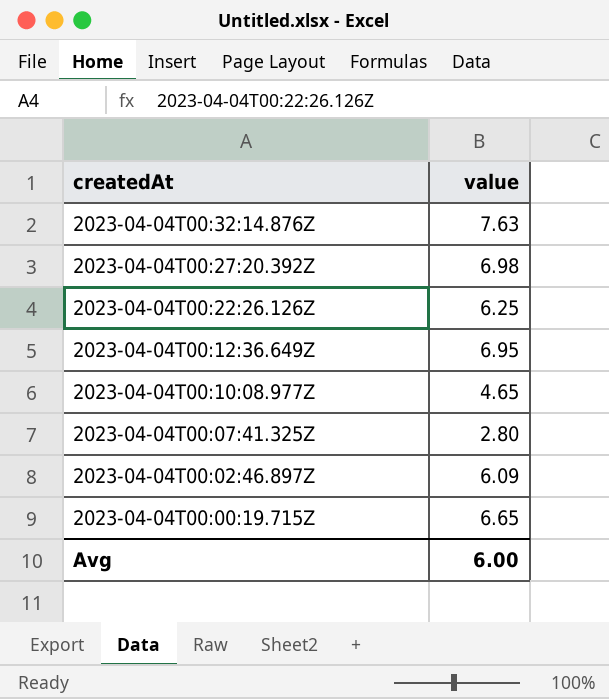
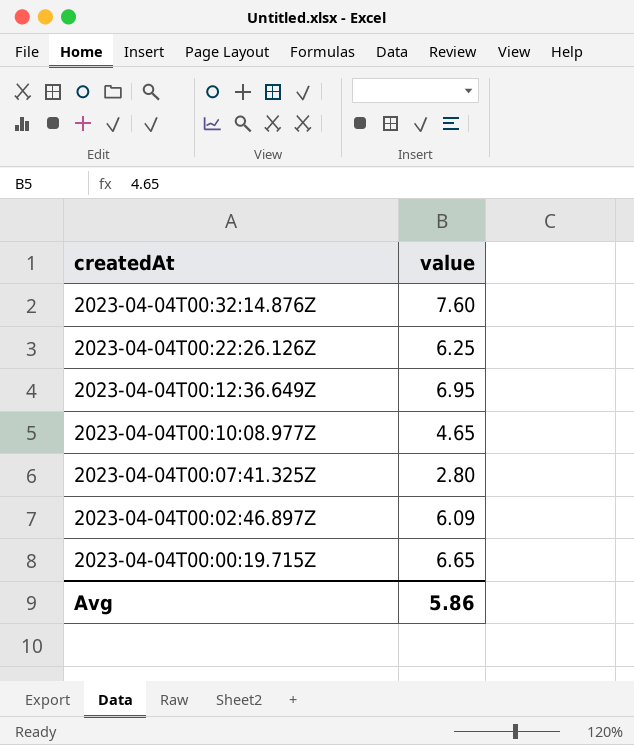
row 2023-04-04T00:27:20.392Z: 6.98 -> none
2023-04-04T00:32:14.876Z | value: 7.63 -> 7.60
Avg | value: 6.00 -> 5.86

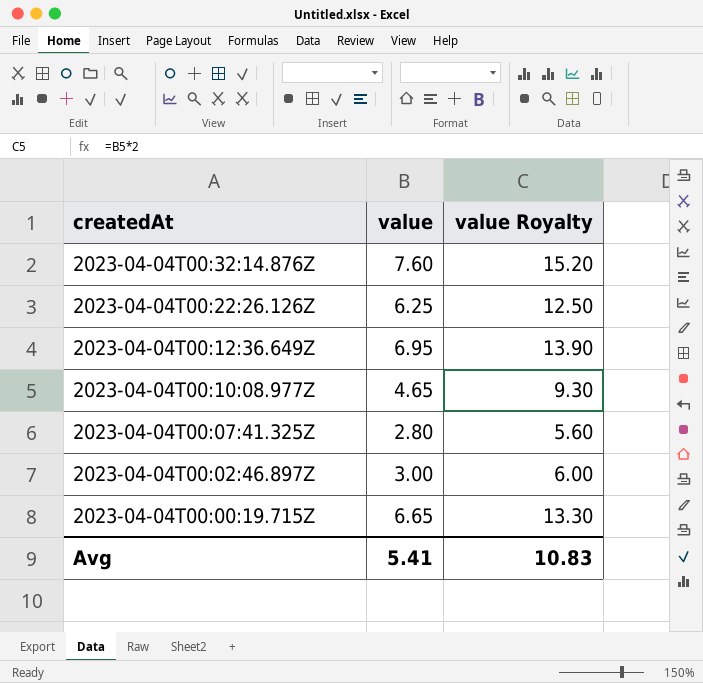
column value Royalty | formula: none -> [value] * 2
2023-04-04T00:02:46.897Z | value: 6.09 -> 3.00
Avg | value: 5.86 -> 5.41

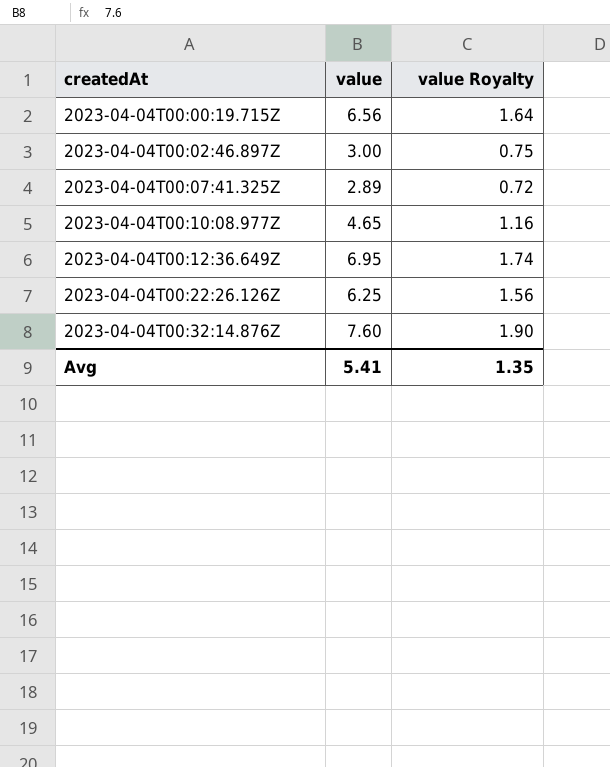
row order: createdAt descending -> createdAt ascending
column value Royalty | formula: [value] * 2 -> [value] * 0.25
2023-04-04T00:00:19.715Z | value: 6.65 -> 6.56
2023-04-04T00:07:41.325Z | value: 2.80 -> 2.89
Avg | value Royalty: 10.83 -> 1.35

